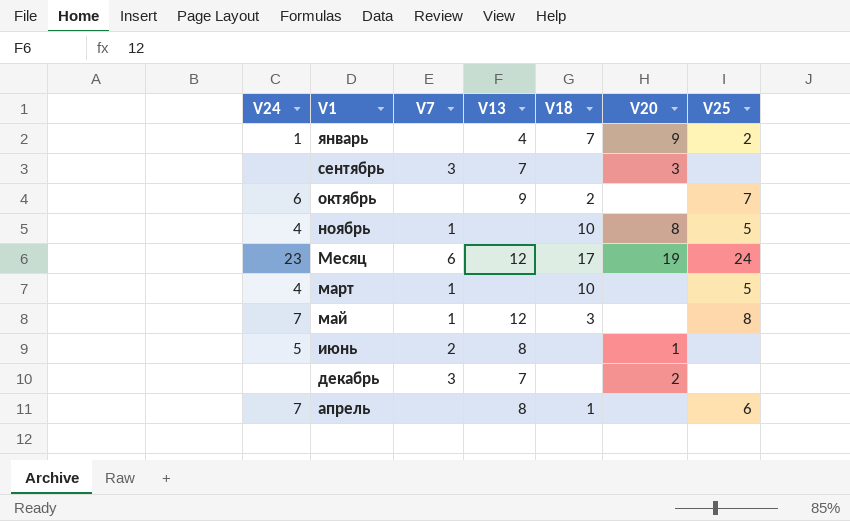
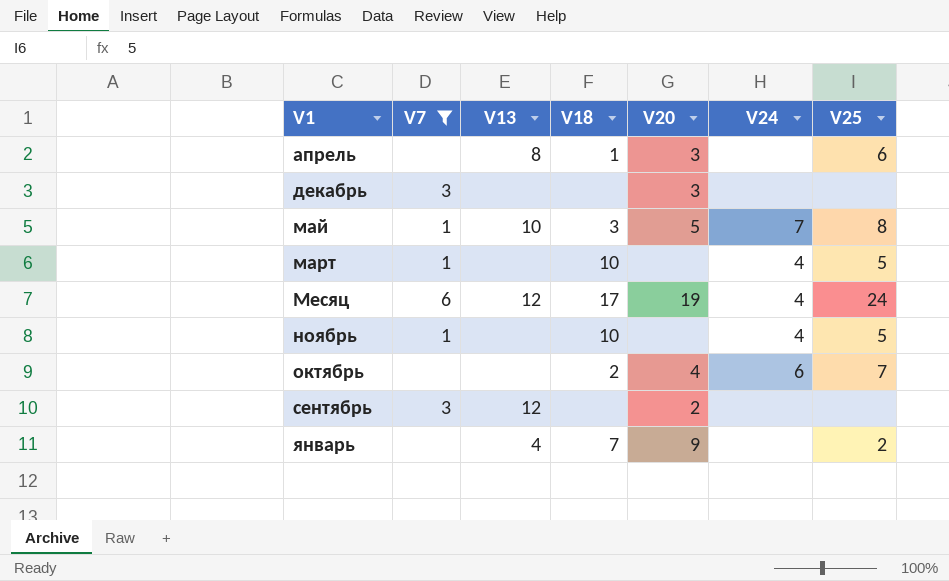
filter: none -> V7 != 2
row order: V1 descending -> V1 ascending
column V24 | position: 1 -> 6
апрель | V20: none -> 3
апрель | V24: 7 -> none
декабрь | V13: 7 -> none
декабрь | V20: 2 -> 3
май | V13: 12 -> 10
май | V20: none -> 5
Месяц | V24: 23 -> 4
ноябрь | V20: 8 -> none
октябрь | V13: 9 -> none
октябрь | V20: none -> 4
сентябрь | V13: 7 -> 12
сентябрь | V20: 3 -> 2
январь | V24: 1 -> none

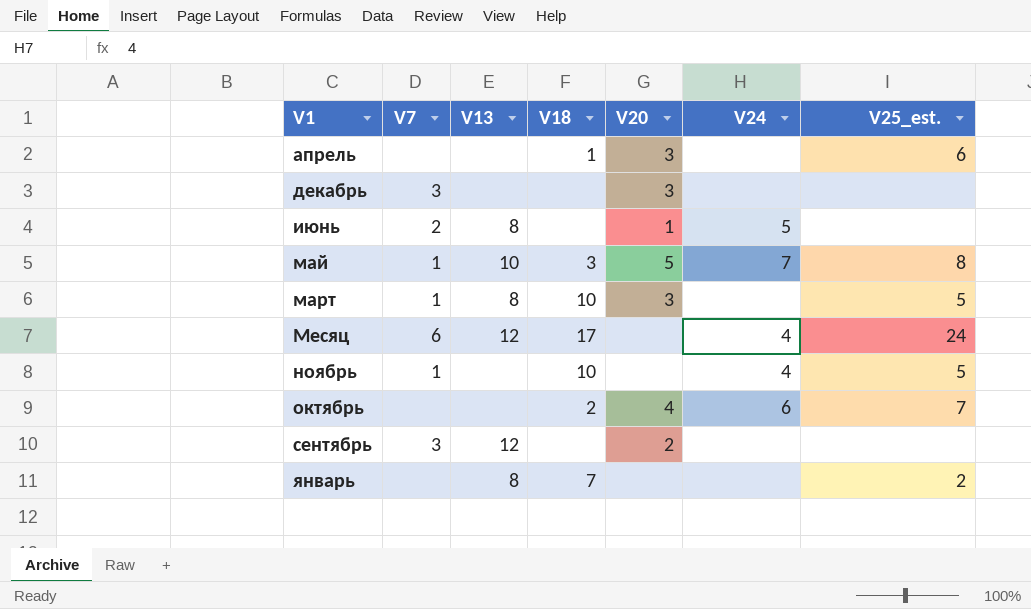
filter: V7 != 2 -> none
column name: V25 -> V25_est.
апрель | V13: 8 -> none
март | V13: none -> 8
март | V20: none -> 3
март | V24: 4 -> none
Месяц | V20: 19 -> none
январь | V13: 4 -> 8
январь | V20: 9 -> none

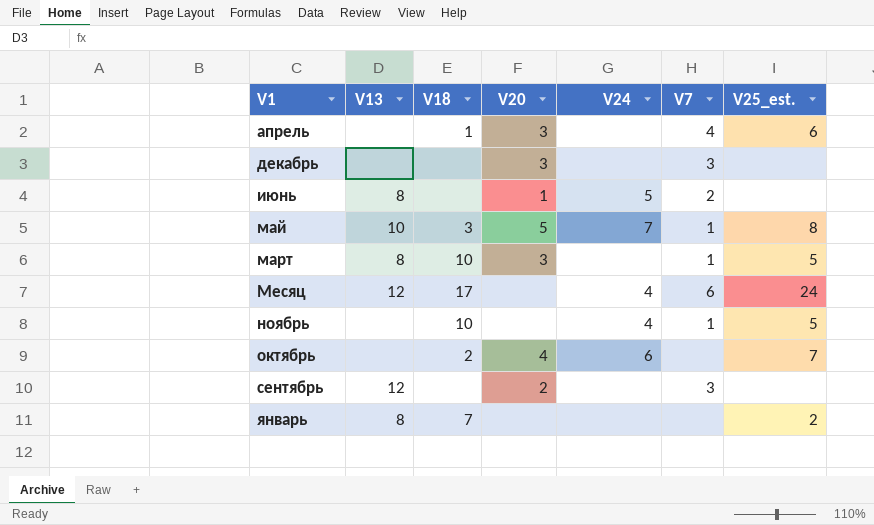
column V7 | position: 2 -> 6
апрель | V7: none -> 4

